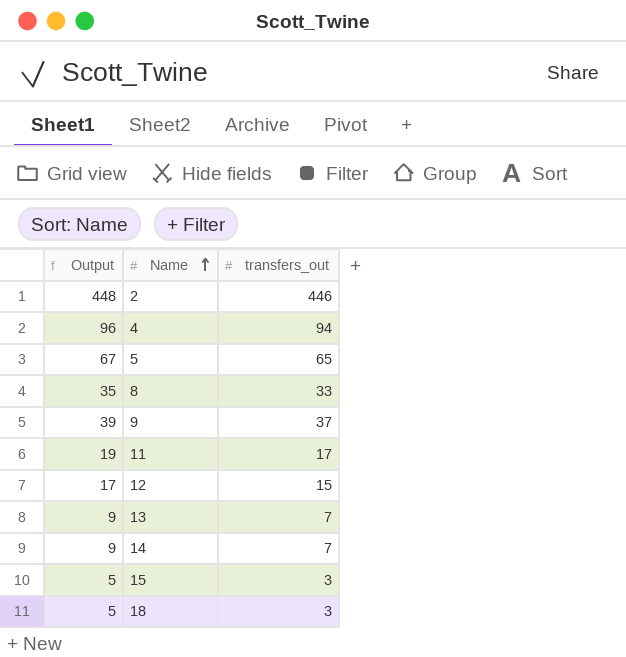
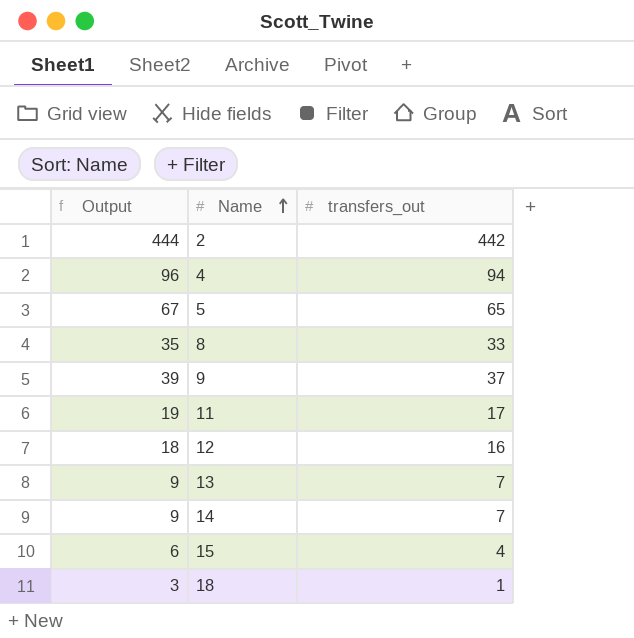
2 | Output: 448 -> 444
2 | transfers_out: 446 -> 442
12 | Output: 17 -> 18
12 | transfers_out: 15 -> 16
15 | Output: 5 -> 6
15 | transfers_out: 3 -> 4
18 | Output: 5 -> 3
18 | transfers_out: 3 -> 1

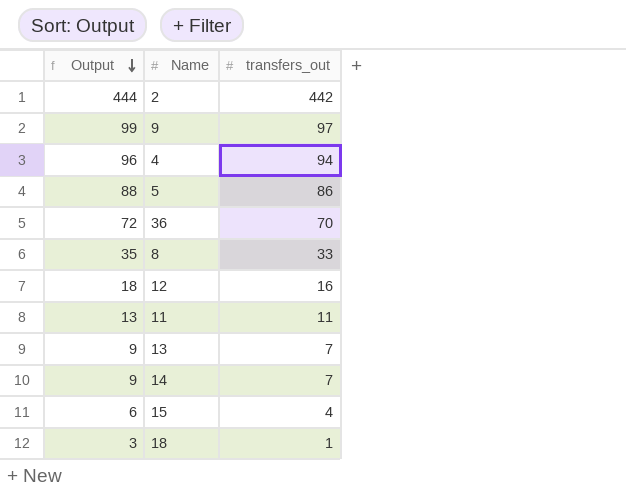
row order: Name ascending -> Output descending
9 | Output: 39 -> 99
9 | transfers_out: 37 -> 97
5 | Output: 67 -> 88
5 | transfers_out: 65 -> 86
row 36: none -> 72 | 70
11 | Output: 19 -> 13
11 | transfers_out: 17 -> 11

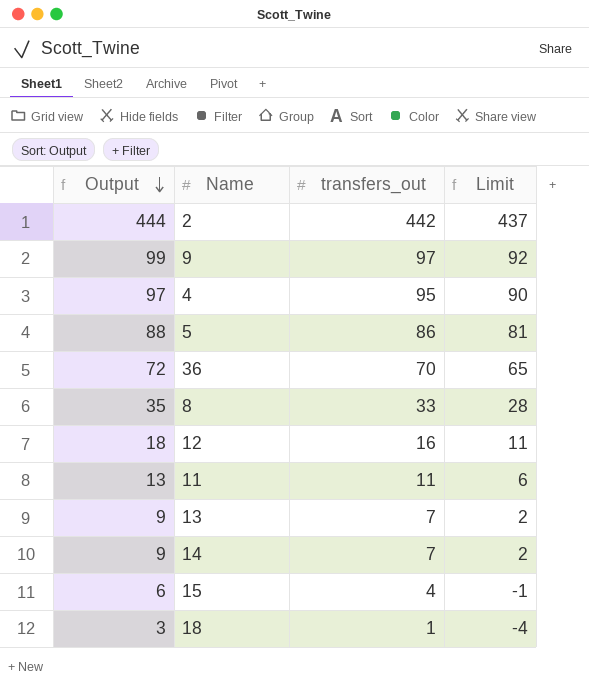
column Limit | formula: none -> [transfers_out] - 5
4 | Output: 96 -> 97
4 | transfers_out: 94 -> 95

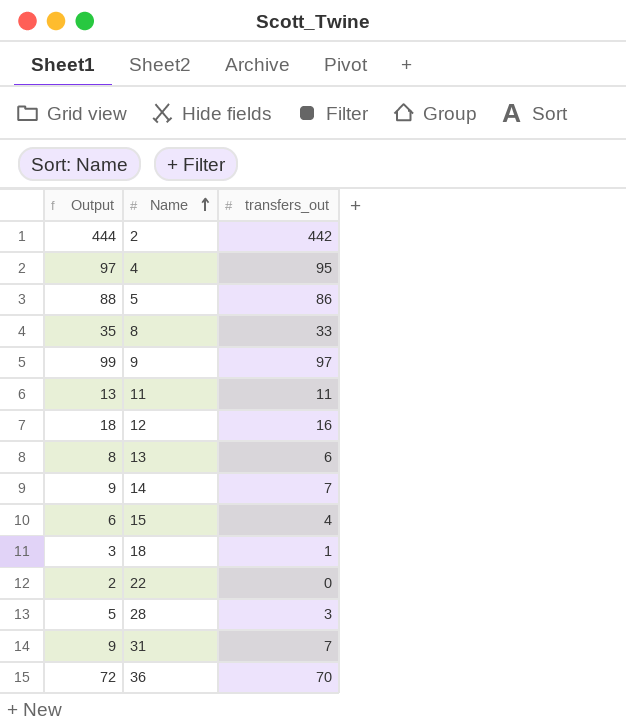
row order: Output descending -> Name ascending
column Limit | formula: [transfers_out] - 5 -> none
13 | Output: 9 -> 8
13 | transfers_out: 7 -> 6
row 22: none -> 2 | 0
row 28: none -> 5 | 3
row 31: none -> 9 | 7

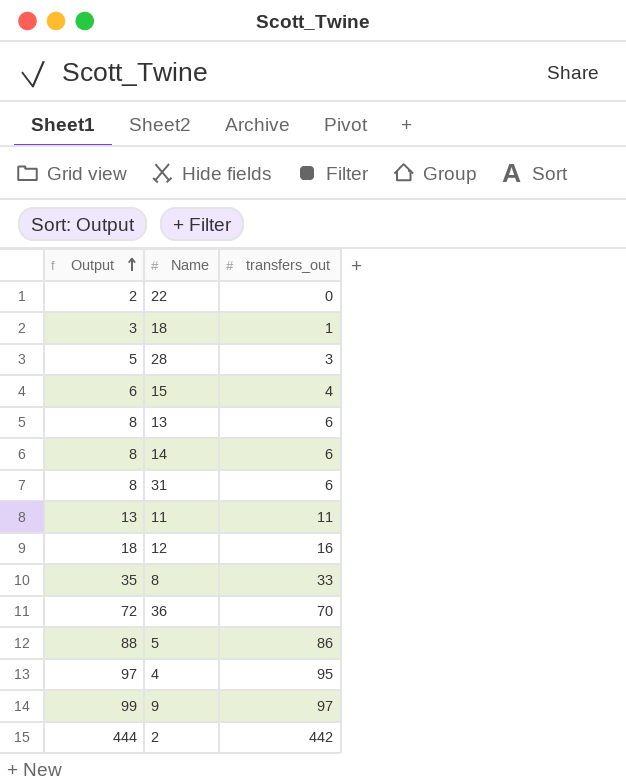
row order: Name ascending -> Output ascending
14 | Output: 9 -> 8
14 | transfers_out: 7 -> 6
31 | Output: 9 -> 8
31 | transfers_out: 7 -> 6

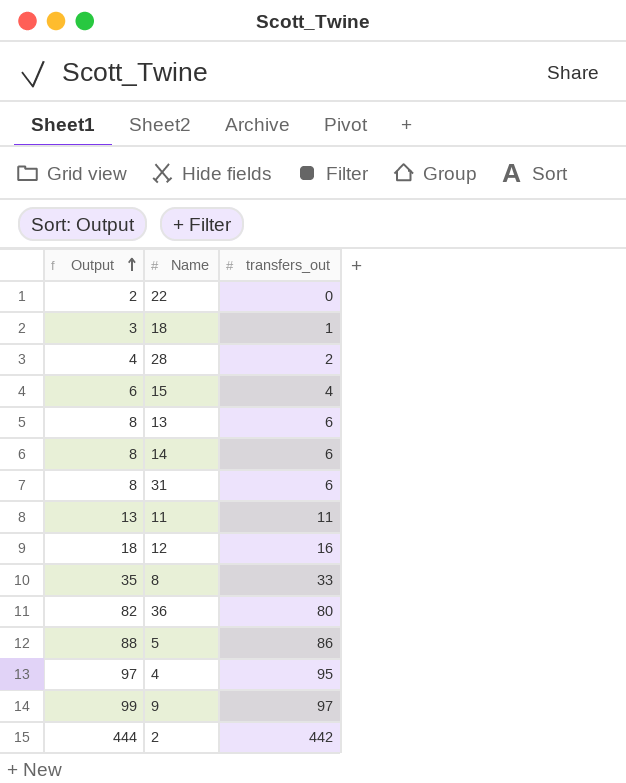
28 | Output: 5 -> 4
28 | transfers_out: 3 -> 2
36 | Output: 72 -> 82
36 | transfers_out: 70 -> 80

